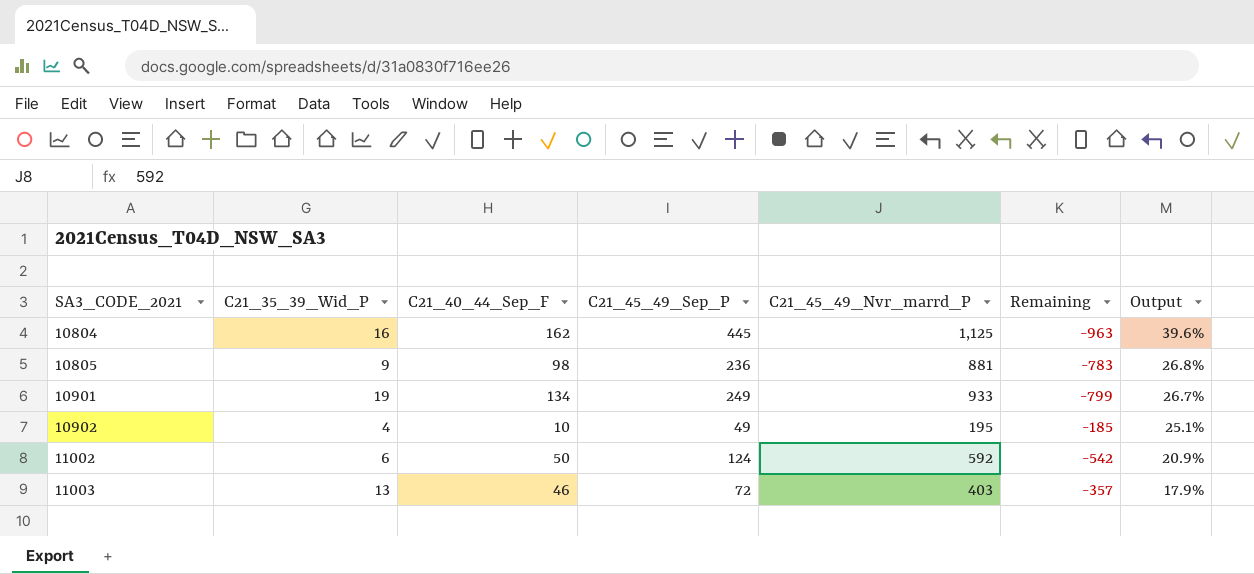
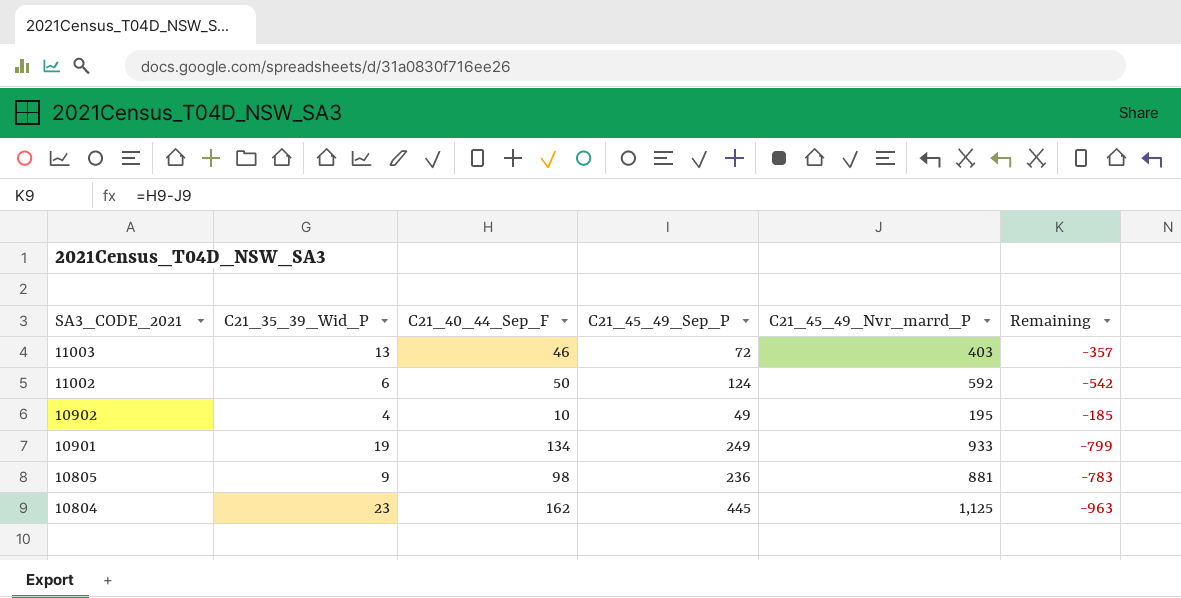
row order: SA3_CODE_2021 ascending -> SA3_CODE_2021 descending
column Output | formula: [C21_45_49_Sep_P] / [C21_45_49_Nvr_marrd_P] -> none
10804 | C21_35_39_Wid_P: 16 -> 23

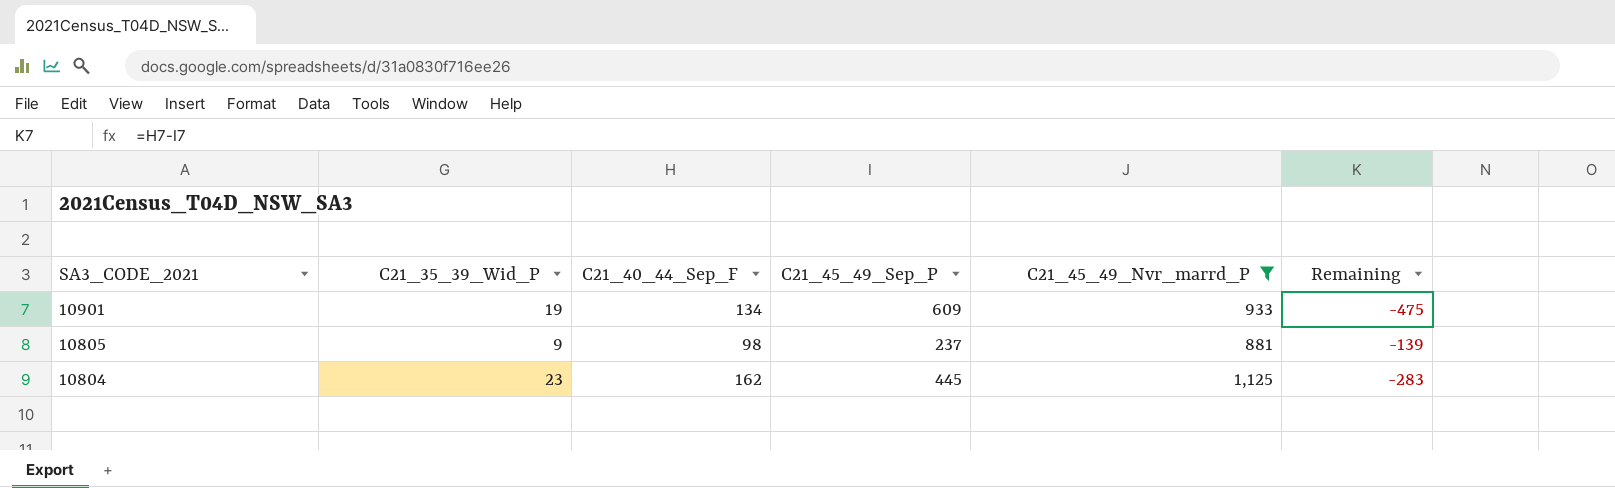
filter: none -> C21_45_49_Nvr_marrd_P >= 881
column Remaining | formula: [C21_40_44_Sep_F] - [C21_45_49_Nvr_marrd_P] -> [C21_40_44_Sep_F] - [C21_45_49_Sep_P]
10901 | C21_45_49_Sep_P: 249 -> 609
10805 | C21_45_49_Sep_P: 236 -> 237

